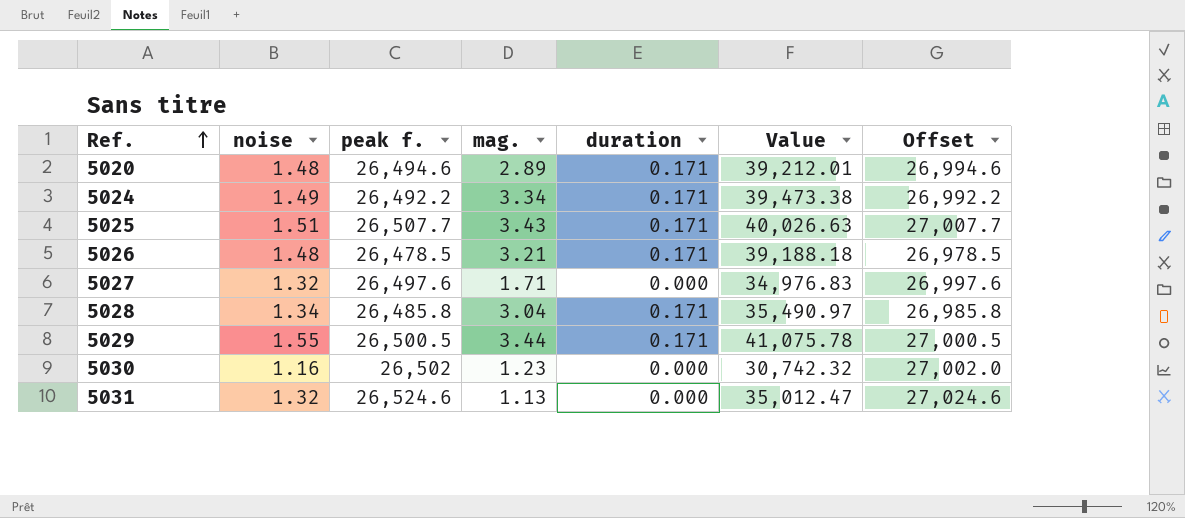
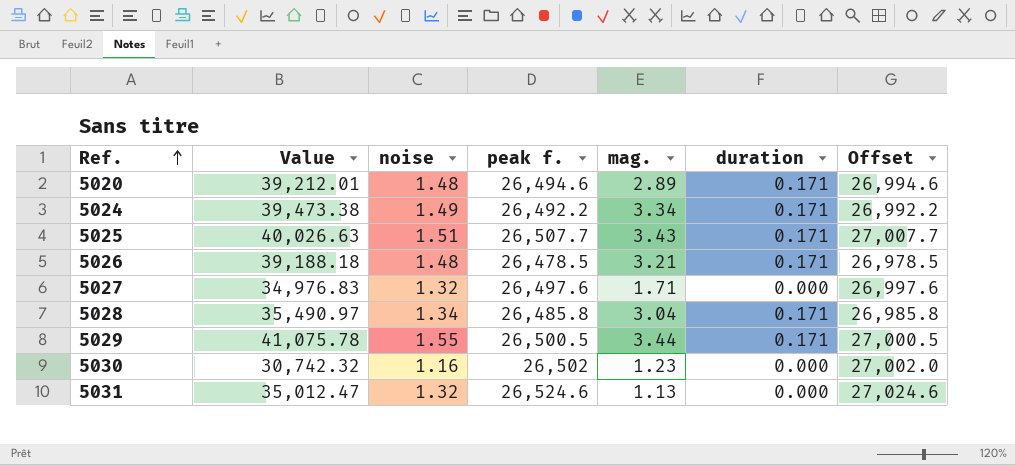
column Value | position: 6 -> 2

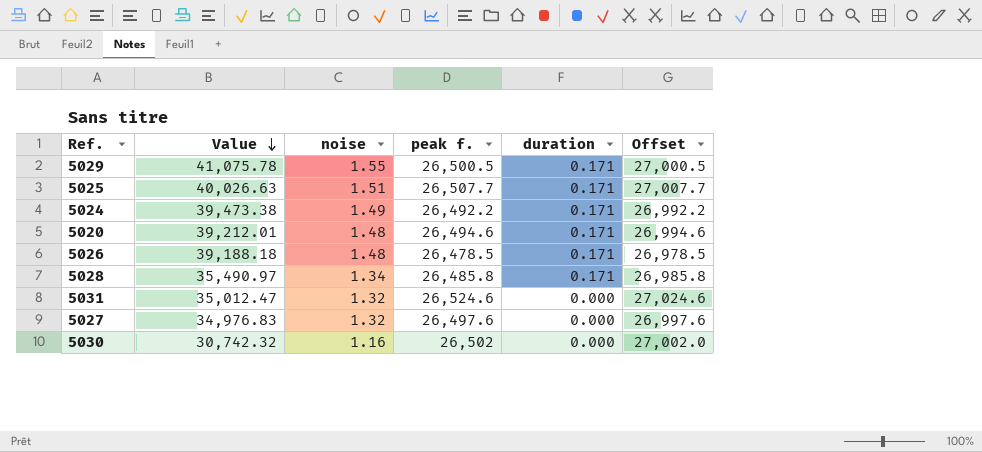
row order: Ref. ascending -> Value descending
column mag. | position: 5 -> none

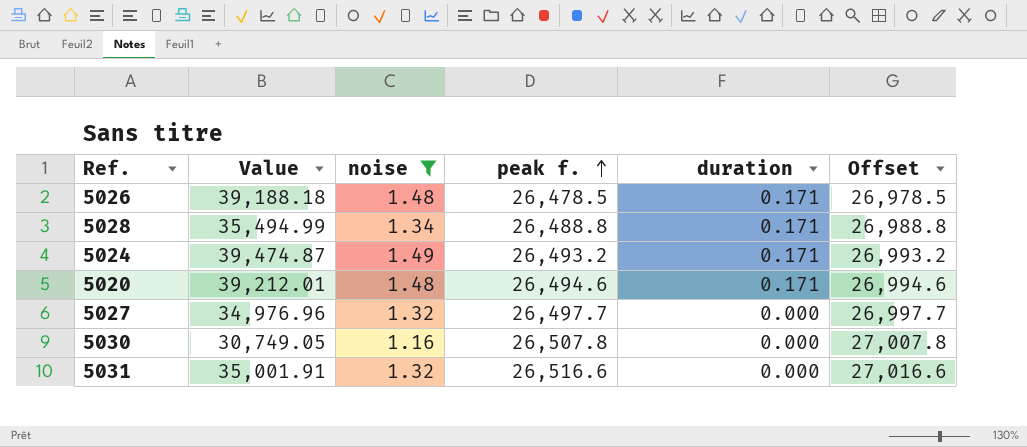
filter: none -> noise <= 1.49
row order: Value descending -> peak f. ascending
5028 | Value: 35,490.97 -> 35,494.99
5028 | peak f.: 26,485.8 -> 26,488.8
5028 | Offset: 26,985.8 -> 26,988.8
5024 | Value: 39,473.38 -> 39,474.87
5024 | peak f.: 26,492.2 -> 26,493.2
5024 | Offset: 26,992.2 -> 26,993.2
5027 | Value: 34,976.83 -> 34,976.96
5027 | peak f.: 26,497.6 -> 26,497.7
5027 | Offset: 26,997.6 -> 26,997.7
5030 | Value: 30,742.32 -> 30,749.05
5030 | peak f.: 26,502 -> 26,507.8
5030 | Offset: 27,002.0 -> 27,007.8
5031 | Value: 35,012.47 -> 35,001.91
5031 | peak f.: 26,524.6 -> 26,516.6
5031 | Offset: 27,024.6 -> 27,016.6

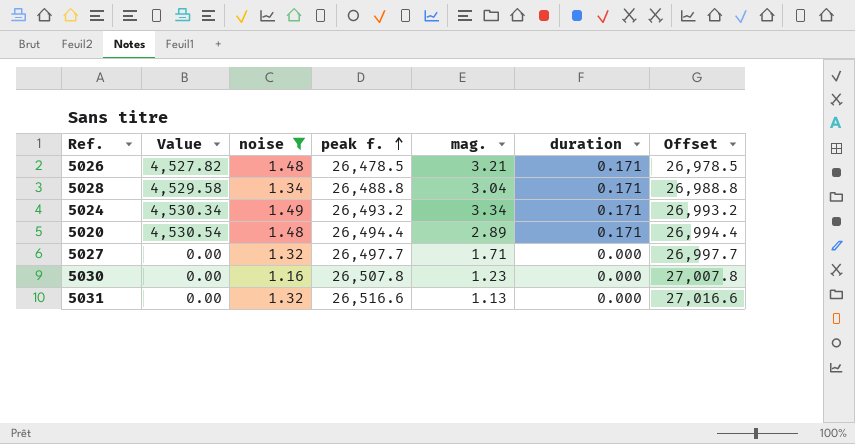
column Value | formula: [noise] * [peak f.] -> [peak f.] * [duration]
column mag. | position: none -> 5
5020 | peak f.: 26,494.6 -> 26,494.4
5020 | Offset: 26,994.6 -> 26,994.4

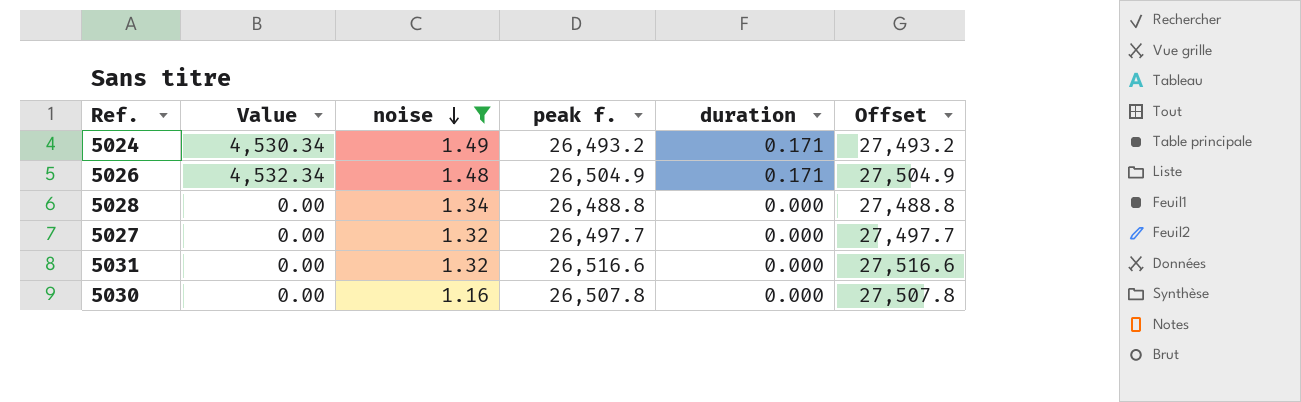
row order: peak f. ascending -> noise descending
column mag. | position: 5 -> none
column Offset | formula: [peak f.] + 500 -> [peak f.] + 1000
row 5020: 4,530.54 | 1.48 | 26,494.4 | 2.89 | 0.171 | 26,994.4 -> none
5026 | Value: 4,527.82 -> 4,532.34
5026 | peak f.: 26,478.5 -> 26,504.9
5028 | Value: 4,529.58 -> 0.00
5028 | duration: 0.171 -> 0.000

